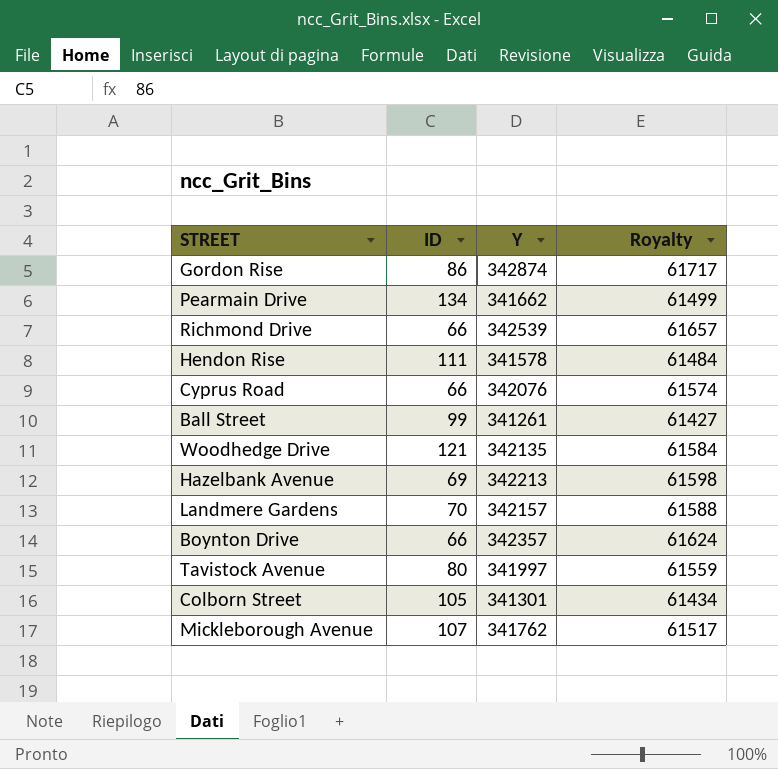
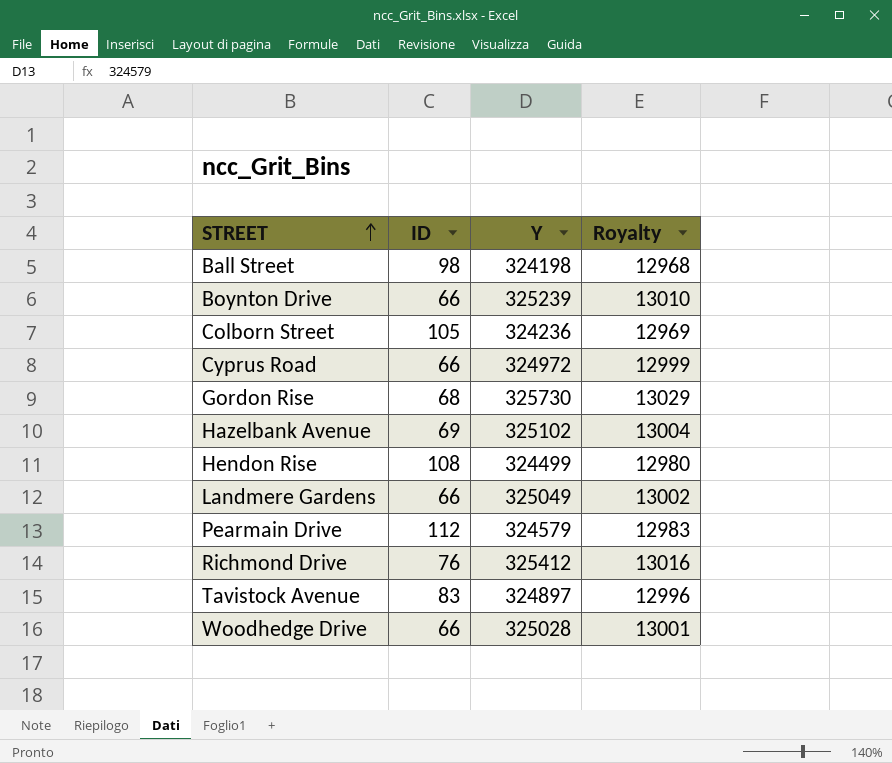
row order: none -> STREET ascending
column Royalty | formula: [Y] * 0.18 -> [Y] * 0.04
row Mickleborough Avenue: 107 | 341762 | 61517 -> none
Ball Street | ID: 99 -> 98
Ball Street | Y: 341261 -> 324198
Boynton Drive | Y: 342357 -> 325239
Colborn Street | Y: 341301 -> 324236
Cyprus Road | Y: 342076 -> 324972
Gordon Rise | ID: 86 -> 68
Gordon Rise | Y: 342874 -> 325730
Hazelbank Avenue | Y: 342213 -> 325102
Hendon Rise | ID: 111 -> 108
Hendon Rise | Y: 341578 -> 324499
Landmere Gardens | ID: 70 -> 66
Landmere Gardens | Y: 342157 -> 325049
Pearmain Drive | ID: 134 -> 112
Pearmain Drive | Y: 341662 -> 324579
Richmond Drive | ID: 66 -> 76
Richmond Drive | Y: 342539 -> 325412
Tavistock Avenue | ID: 80 -> 83
Tavistock Avenue | Y: 341997 -> 324897
Woodhedge Drive | ID: 121 -> 66
Woodhedge Drive | Y: 342135 -> 325028

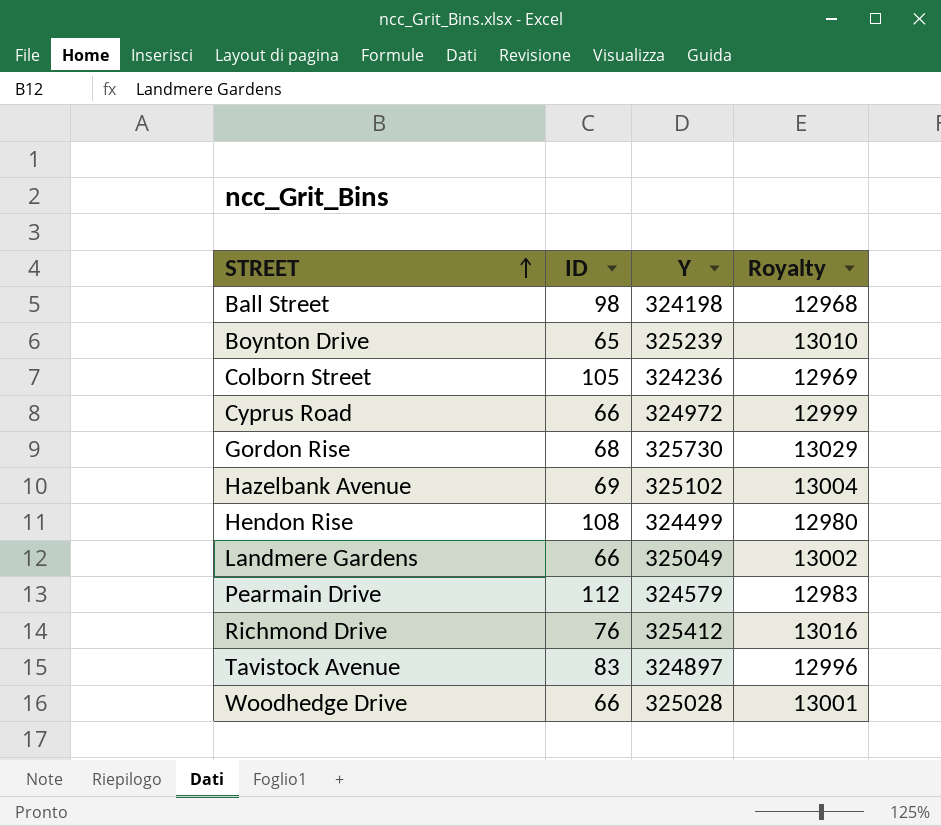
Boynton Drive | ID: 66 -> 65

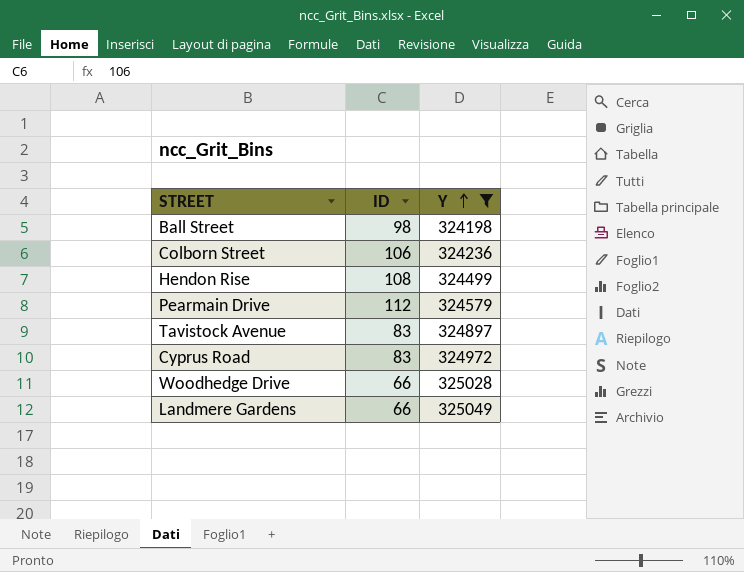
filter: none -> Y <= 325049
row order: STREET ascending -> Y ascending
column Royalty | formula: [Y] * 0.04 -> none
Colborn Street | ID: 105 -> 106
Cyprus Road | ID: 66 -> 83

